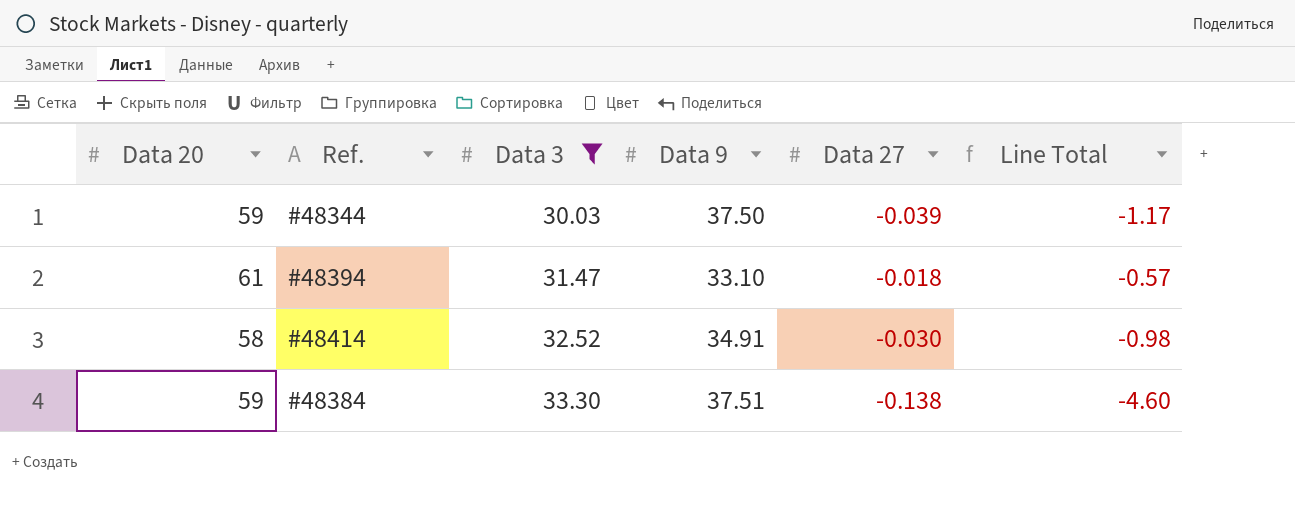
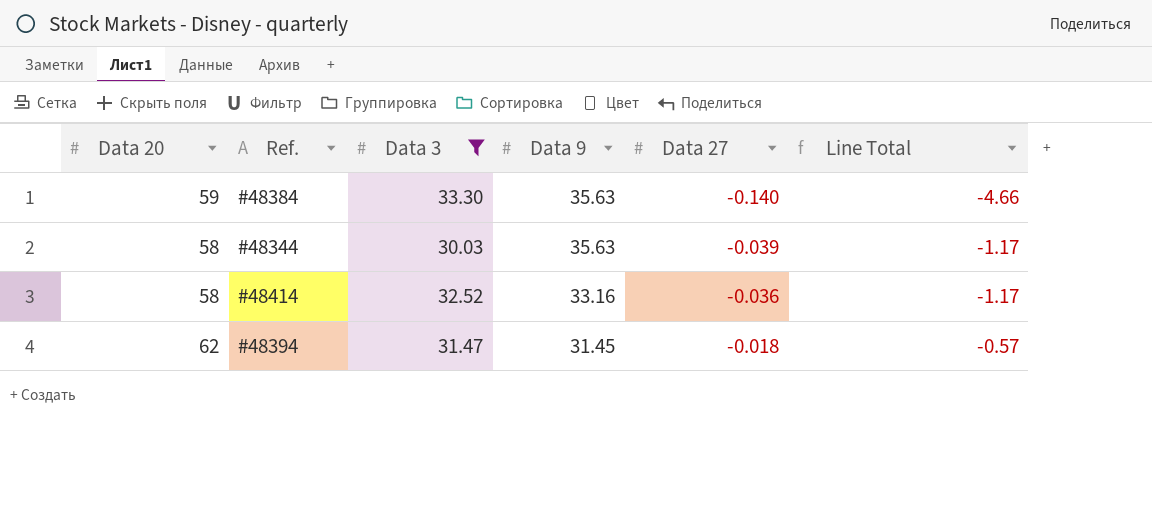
row order: Data 3 ascending -> Data 9 descending
#48384 | Data 9: 37.51 -> 35.63
#48384 | Data 27: -0.138 -> -0.140
#48384 | Line Total: -4.60 -> -4.66
#48344 | Data 20: 59 -> 58
#48344 | Data 9: 37.50 -> 35.63
#48414 | Data 9: 34.91 -> 33.16
#48414 | Data 27: -0.030 -> -0.036
#48414 | Line Total: -0.98 -> -1.17
#48394 | Data 20: 61 -> 62
#48394 | Data 9: 33.10 -> 31.45

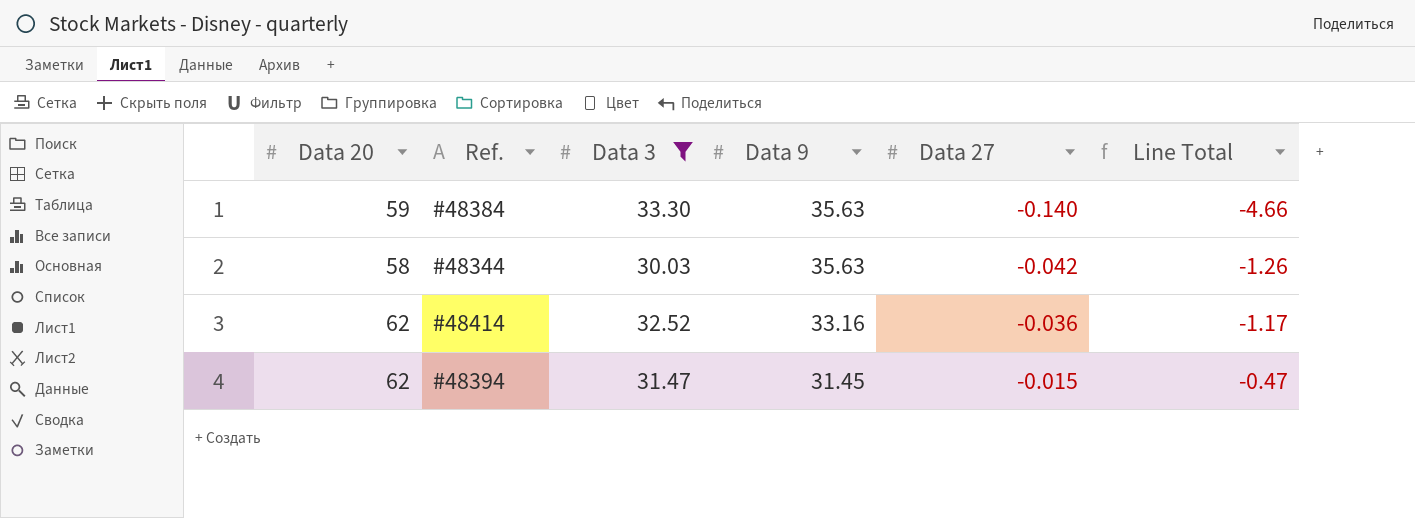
#48344 | Data 27: -0.039 -> -0.042
#48344 | Line Total: -1.17 -> -1.26
#48414 | Data 20: 58 -> 62
#48394 | Data 27: -0.018 -> -0.015
#48394 | Line Total: -0.57 -> -0.47

